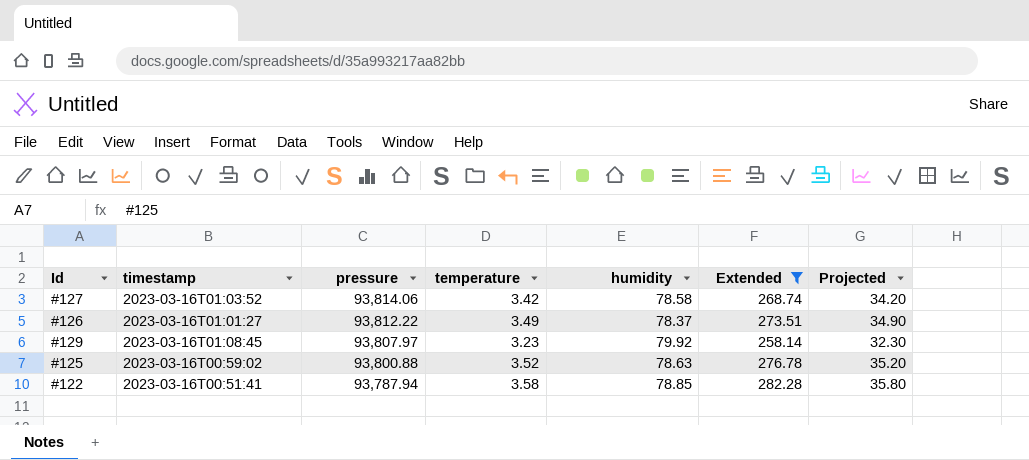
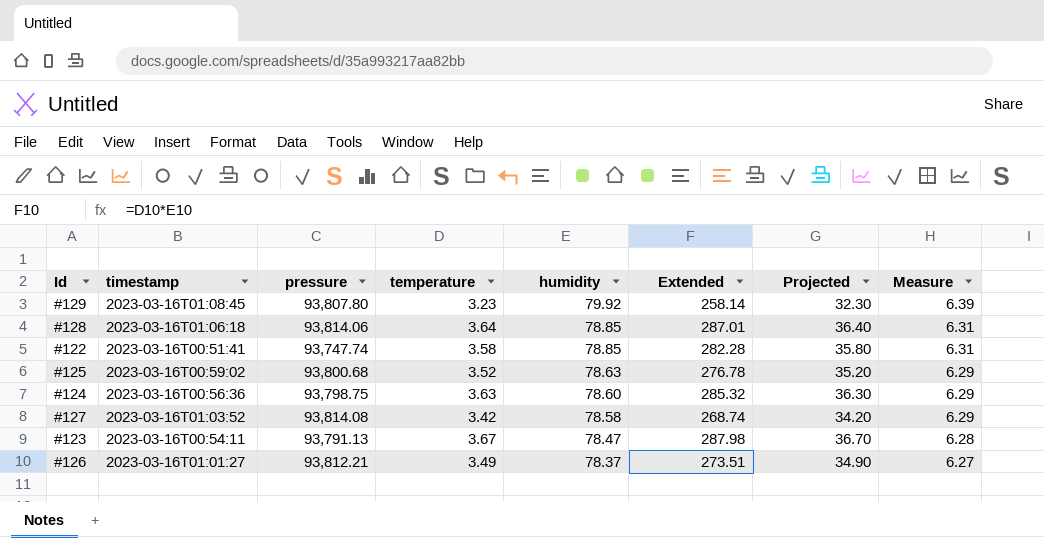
filter: Extended <= 282.28 -> none
row order: pressure descending -> humidity descending
column Measure | formula: none -> [humidity] * 0.08
#129 | pressure: 93,807.97 -> 93,807.80
#122 | pressure: 93,787.94 -> 93,747.74
#125 | pressure: 93,800.88 -> 93,800.68
#127 | pressure: 93,814.06 -> 93,814.08
#126 | pressure: 93,812.22 -> 93,812.21

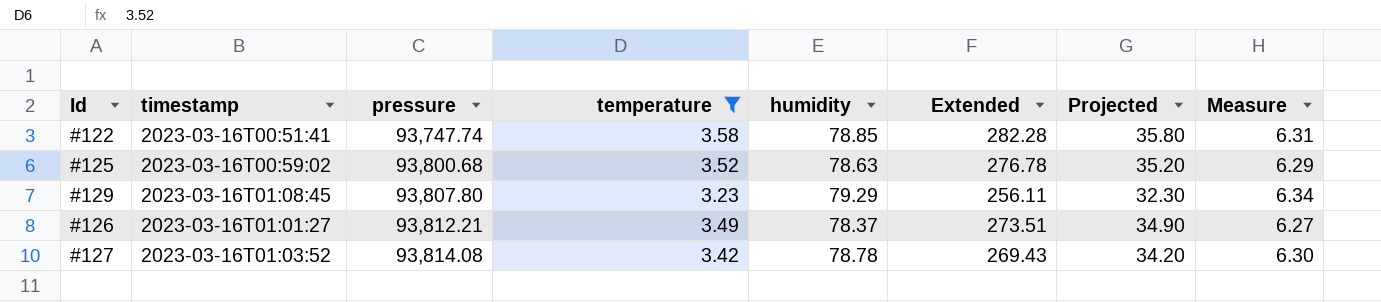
filter: none -> temperature <= 3.58
row order: humidity descending -> pressure ascending
#129 | humidity: 79.92 -> 79.29
#129 | Extended: 258.14 -> 256.11
#129 | Measure: 6.39 -> 6.34
#127 | humidity: 78.58 -> 78.78
#127 | Extended: 268.74 -> 269.43
#127 | Measure: 6.29 -> 6.30

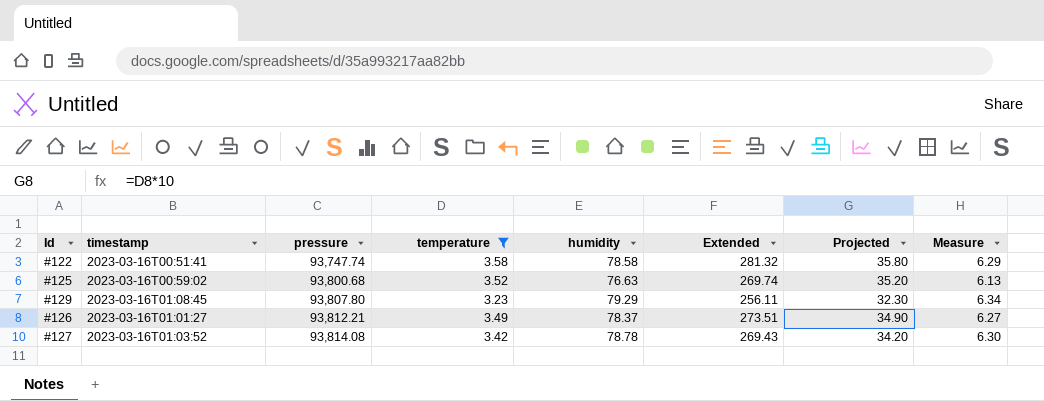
#122 | humidity: 78.85 -> 78.58
#122 | Extended: 282.28 -> 281.32
#122 | Measure: 6.31 -> 6.29
#125 | humidity: 78.63 -> 76.63
#125 | Extended: 276.78 -> 269.74
#125 | Measure: 6.29 -> 6.13

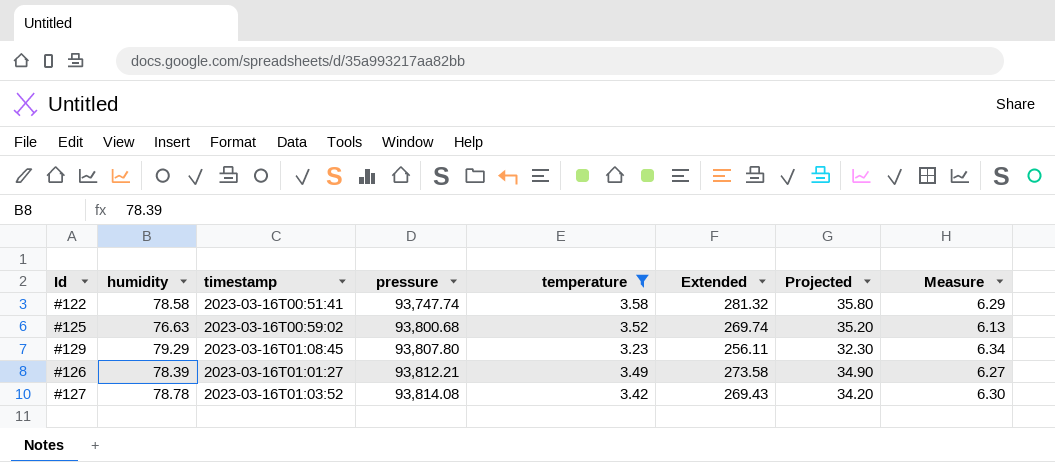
column humidity | position: 5 -> 2
#126 | humidity: 78.37 -> 78.39
#126 | Extended: 273.51 -> 273.58

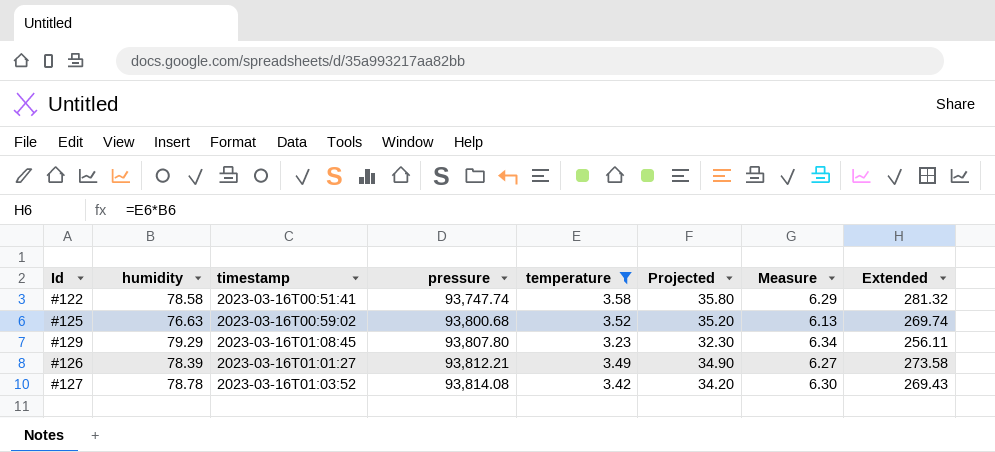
column Extended | position: 6 -> 8

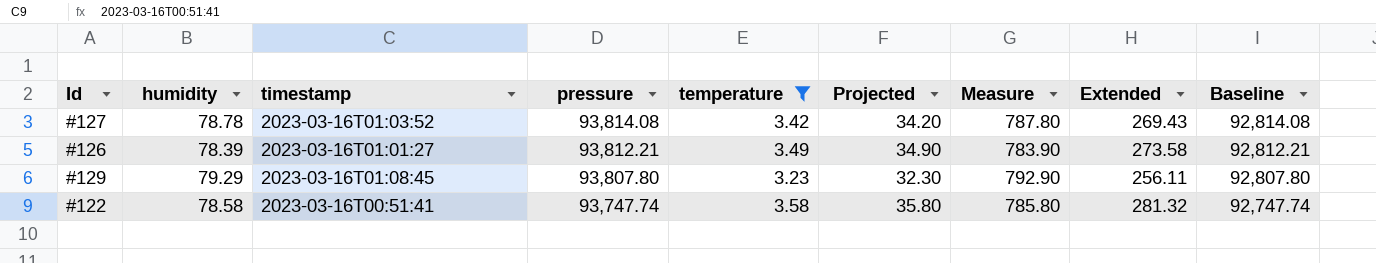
row order: pressure ascending -> pressure descending
column Measure | formula: [humidity] * 0.08 -> [humidity] * 10
column Baseline | formula: none -> [pressure] - 1000
row #125: 76.63 | 2023-03-16T00:59:02 | 93,800.68 | 3.52 | 35.20 | 6.13 | 269.74 -> none

